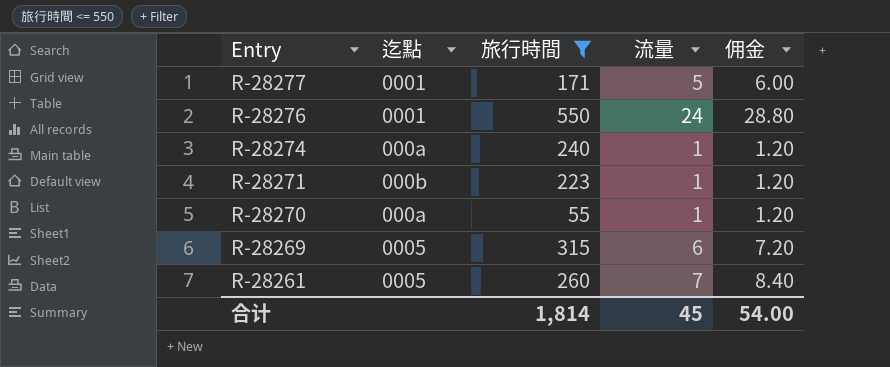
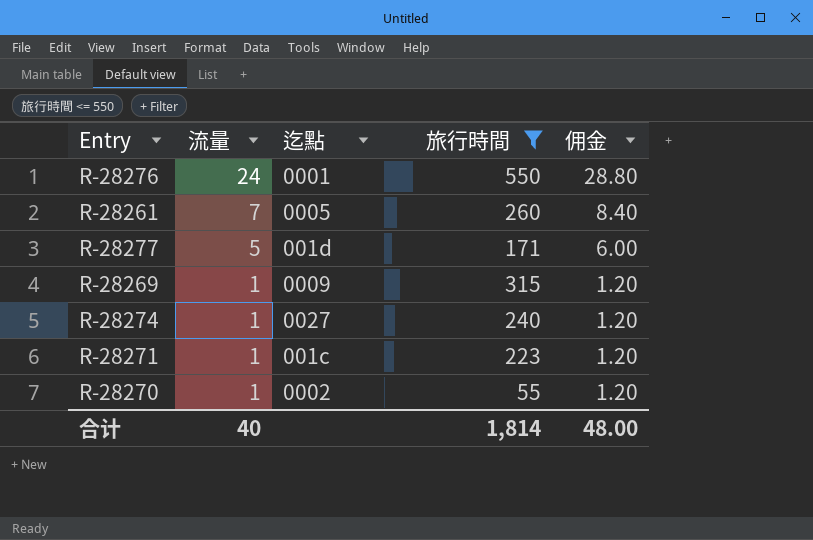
row order: Entry descending -> 流量 descending
column 流量 | position: 4 -> 2
R-28277 | 迄點: 0001 -> 001d
R-28269 | 流量: 6 -> 1
R-28269 | 迄點: 0005 -> 0009
R-28269 | 佣金: 7.20 -> 1.20
R-28274 | 迄點: 000a -> 0027
R-28271 | 迄點: 000b -> 001c
R-28270 | 迄點: 000a -> 0002
合计 | 流量: 45 -> 40
合计 | 佣金: 54.00 -> 48.00

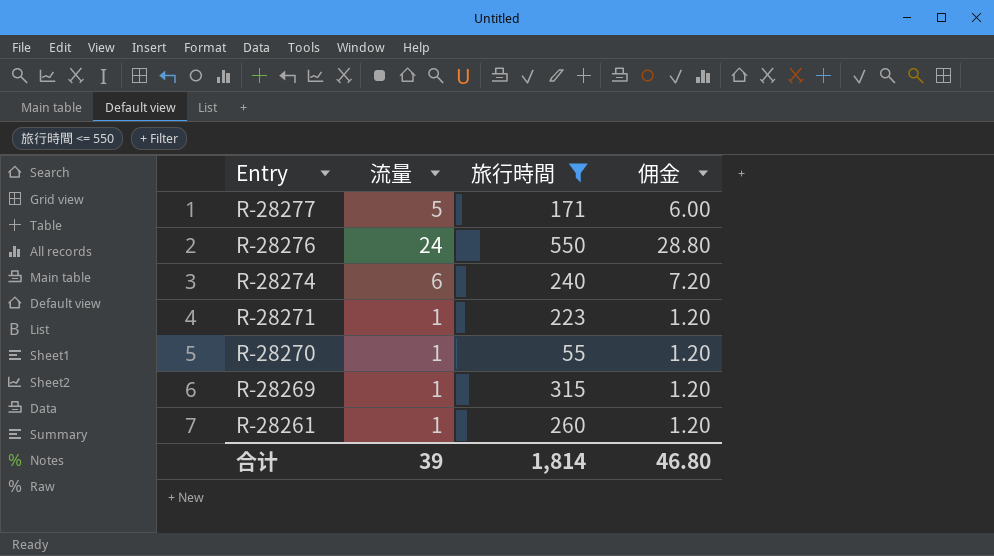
row order: 流量 descending -> Entry descending
column 迄點 | position: 3 -> none
R-28274 | 流量: 1 -> 6
R-28274 | 佣金: 1.20 -> 7.20
R-28261 | 流量: 7 -> 1
R-28261 | 佣金: 8.40 -> 1.20
合计 | 流量: 40 -> 39
合计 | 佣金: 48.00 -> 46.80

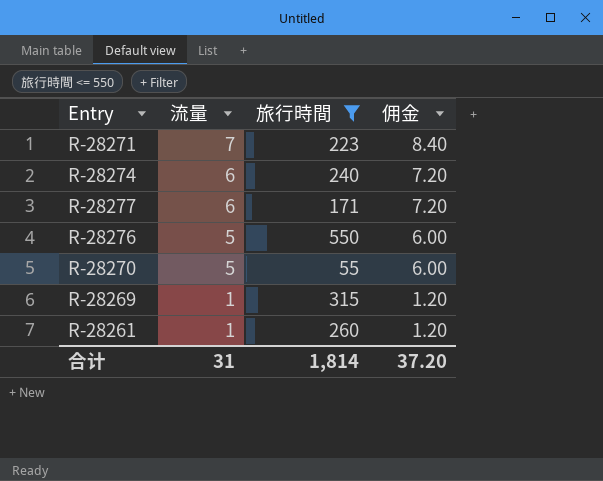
row order: Entry descending -> 流量 descending
R-28271 | 流量: 1 -> 7
R-28271 | 佣金: 1.20 -> 8.40
R-28277 | 流量: 5 -> 6
R-28277 | 佣金: 6.00 -> 7.20
R-28276 | 流量: 24 -> 5
R-28276 | 佣金: 28.80 -> 6.00
R-28270 | 流量: 1 -> 5
R-28270 | 佣金: 1.20 -> 6.00
合计 | 流量: 39 -> 31
合计 | 佣金: 46.80 -> 37.20

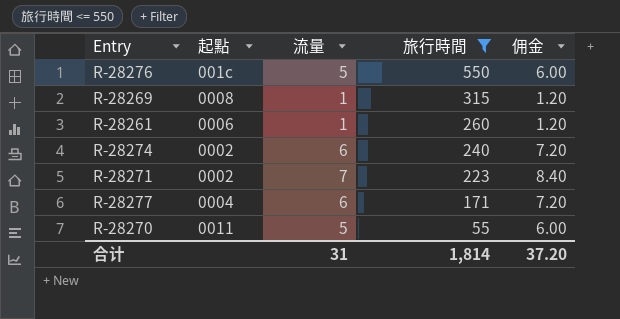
row order: 流量 descending -> 旅行時間 descending
column 起點 | position: none -> 2

